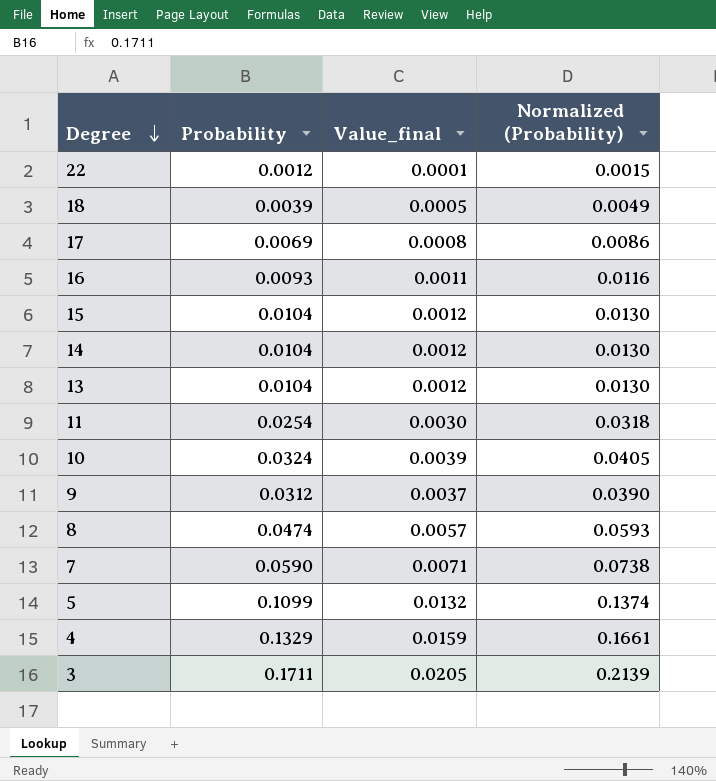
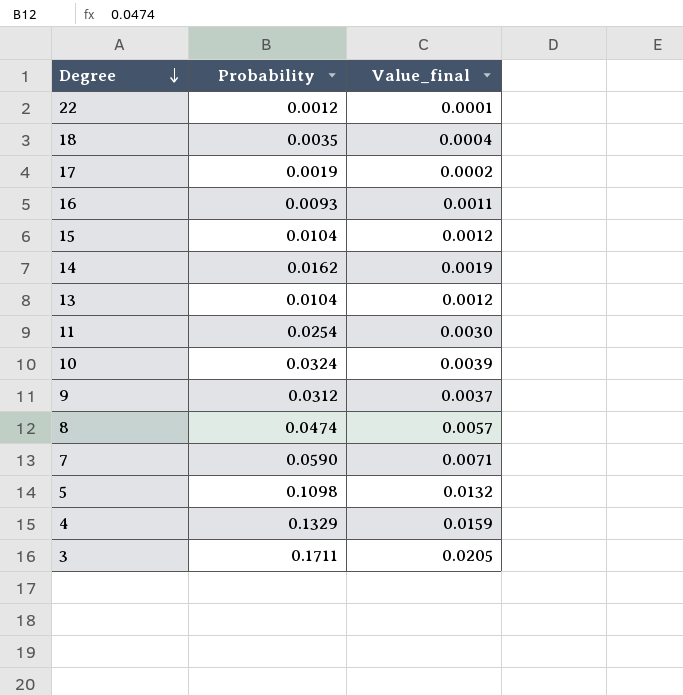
column Normalized (Probability) | formula: [Probability] * 1.25 -> none
18 | Probability: 0.0039 -> 0.0035
18 | Value_final: 0.0005 -> 0.0004
17 | Probability: 0.0069 -> 0.0019
17 | Value_final: 0.0008 -> 0.0002
14 | Probability: 0.0104 -> 0.0162
14 | Value_final: 0.0012 -> 0.0019
5 | Probability: 0.1099 -> 0.1098

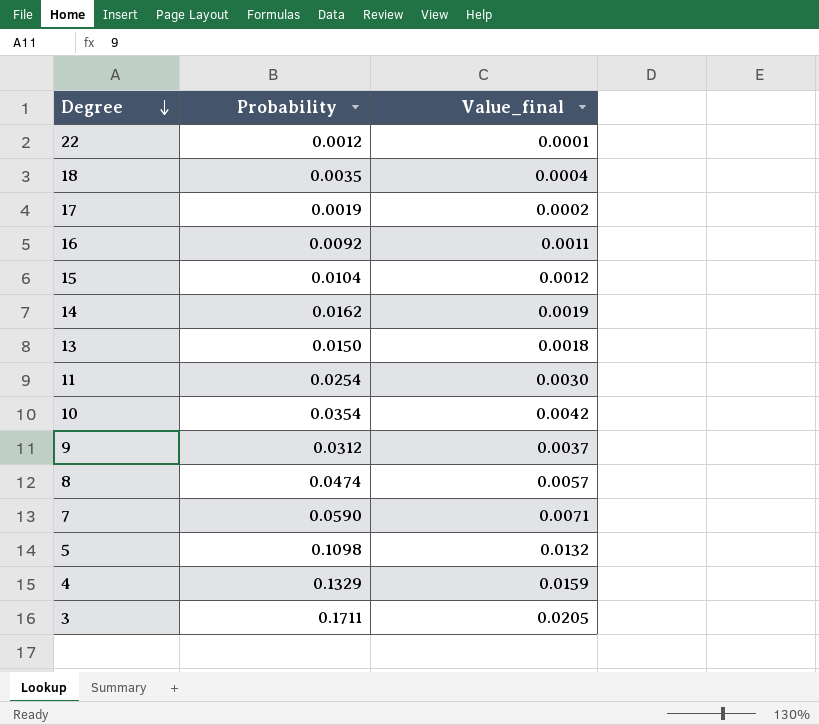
16 | Probability: 0.0093 -> 0.0092
13 | Probability: 0.0104 -> 0.0150
13 | Value_final: 0.0012 -> 0.0018
10 | Probability: 0.0324 -> 0.0354
10 | Value_final: 0.0039 -> 0.0042

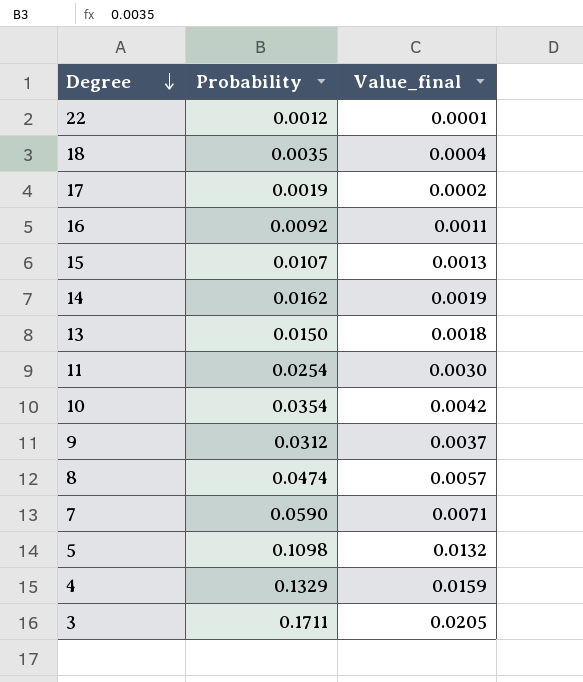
15 | Probability: 0.0104 -> 0.0107
15 | Value_final: 0.0012 -> 0.0013

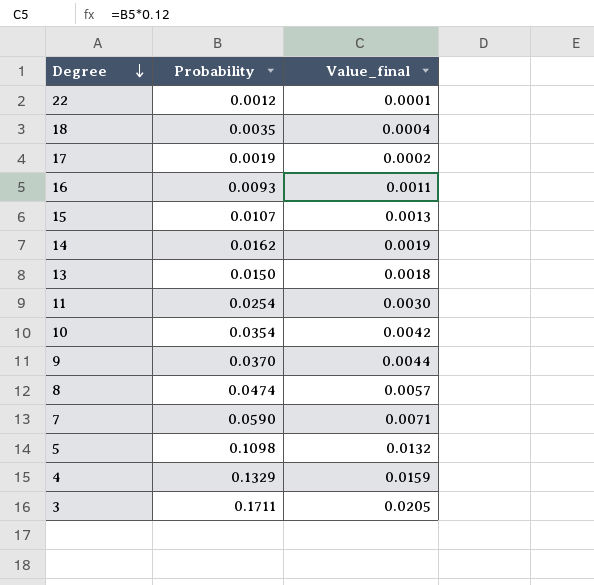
16 | Probability: 0.0092 -> 0.0093
9 | Probability: 0.0312 -> 0.0370
9 | Value_final: 0.0037 -> 0.0044

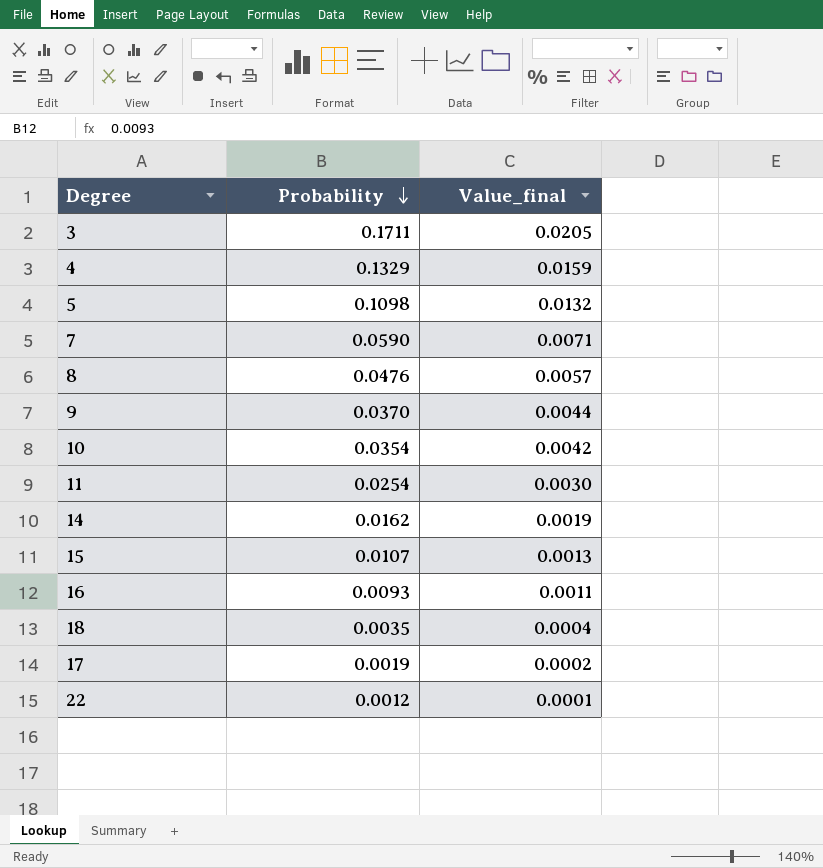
row order: Degree descending -> Probability descending
row 13: 0.0150 | 0.0018 -> none
8 | Probability: 0.0474 -> 0.0476

